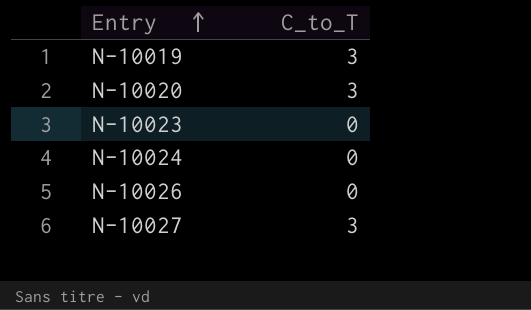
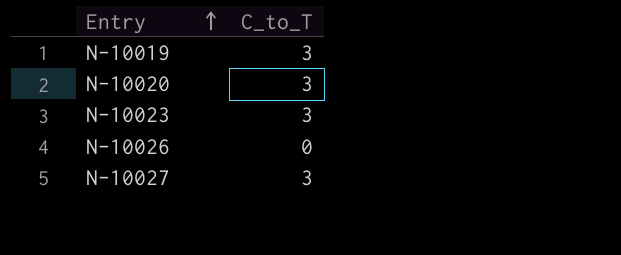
row N-10024: 0 -> none
N-10023 | C_to_T: 0 -> 3

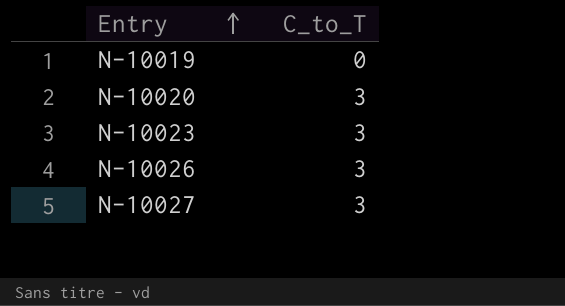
N-10019 | C_to_T: 3 -> 0
N-10026 | C_to_T: 0 -> 3

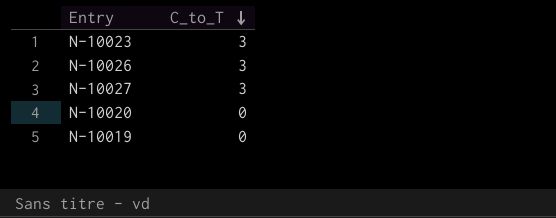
row order: Entry ascending -> C_to_T descending
N-10020 | C_to_T: 3 -> 0

